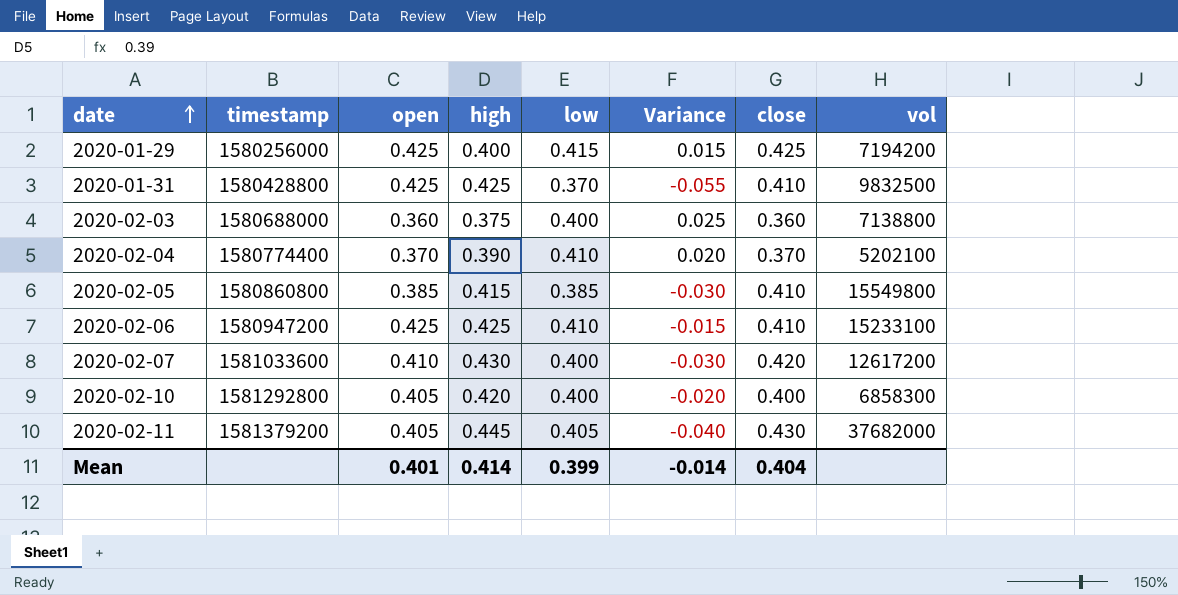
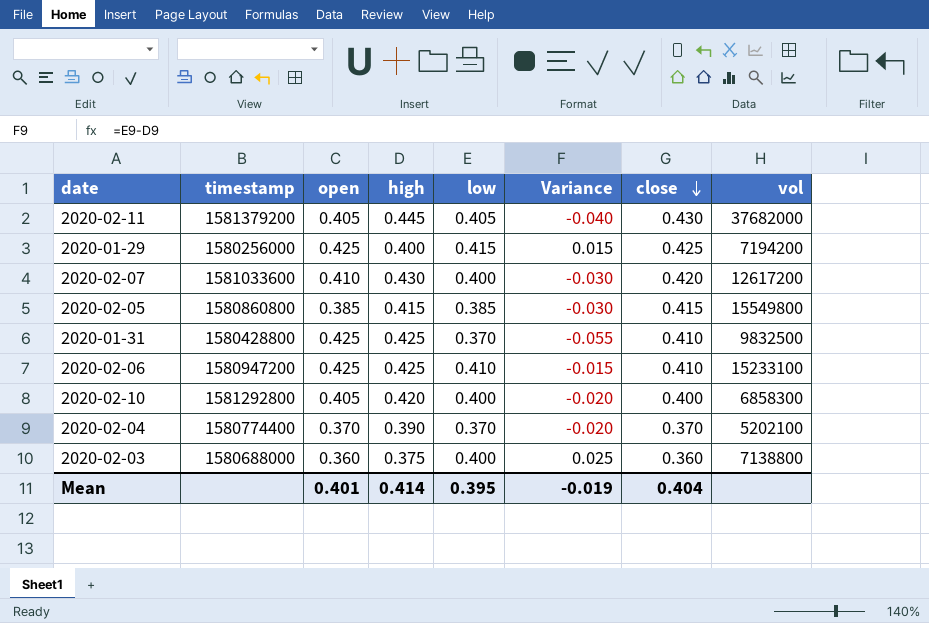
row order: date ascending -> close descending
2020-02-05 | close: 0.410 -> 0.415
2020-02-04 | low: 0.410 -> 0.370
2020-02-04 | Variance: 0.020 -> -0.020
Mean | low: 0.399 -> 0.395
Mean | Variance: -0.014 -> -0.019

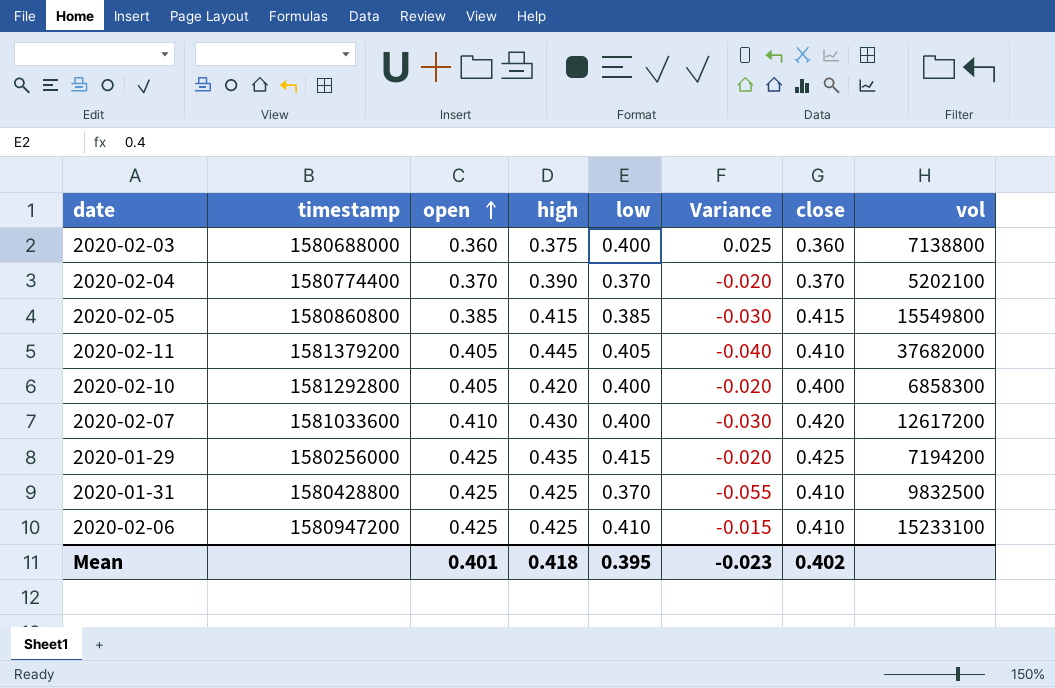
row order: close descending -> open ascending
2020-02-11 | close: 0.430 -> 0.410
2020-01-29 | high: 0.400 -> 0.435
2020-01-29 | Variance: 0.015 -> -0.020
Mean | high: 0.414 -> 0.418
Mean | Variance: -0.019 -> -0.023
Mean | close: 0.404 -> 0.402

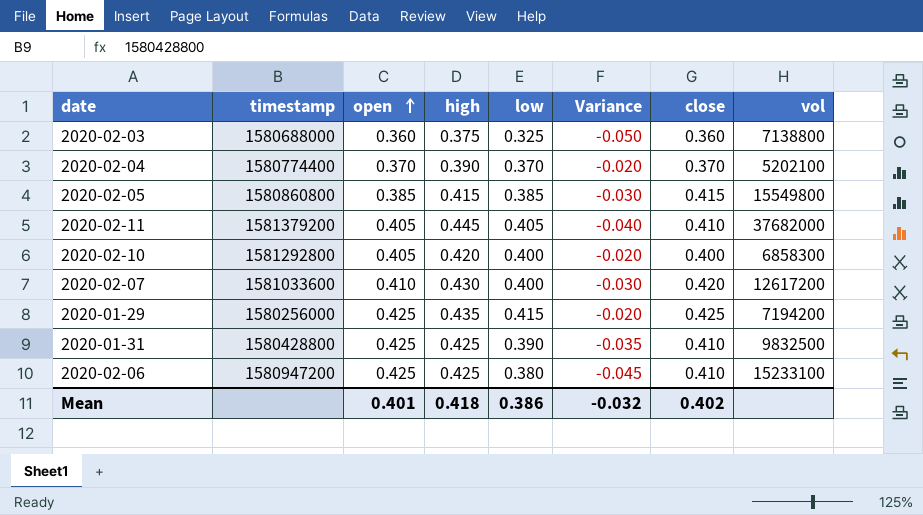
2020-02-03 | low: 0.400 -> 0.325
2020-02-03 | Variance: 0.025 -> -0.050
2020-01-31 | low: 0.370 -> 0.390
2020-01-31 | Variance: -0.055 -> -0.035
2020-02-06 | low: 0.410 -> 0.380
2020-02-06 | Variance: -0.015 -> -0.045
Mean | low: 0.395 -> 0.386
Mean | Variance: -0.023 -> -0.032

